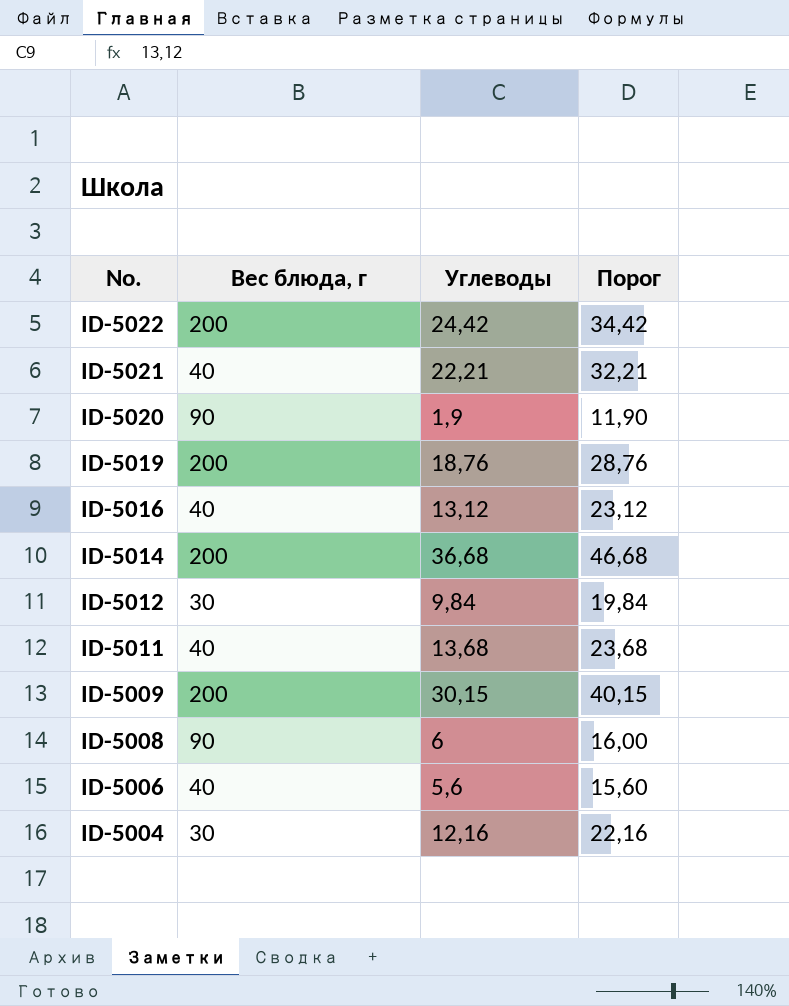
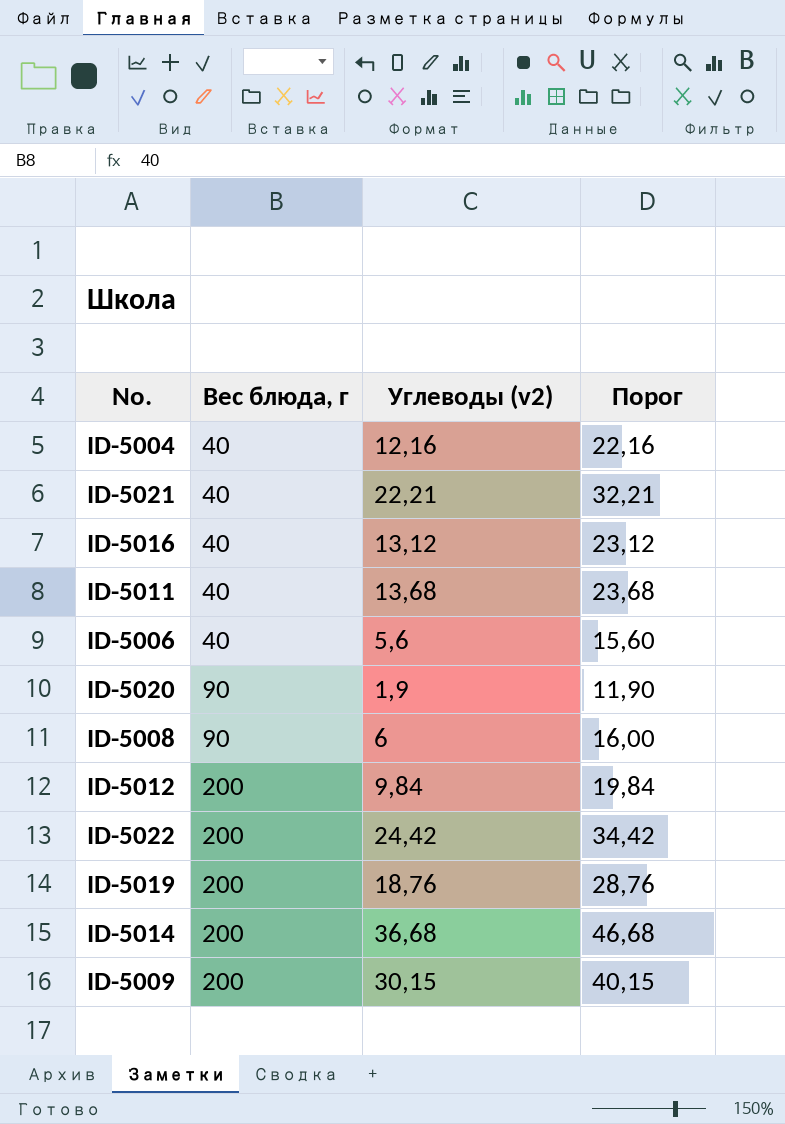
row order: No. descending -> Вес блюда, г ascending
column name: Углеводы -> Углеводы (v2)
ID-5004 | Вес блюда, г: 30 -> 40
ID-5012 | Вес блюда, г: 30 -> 200

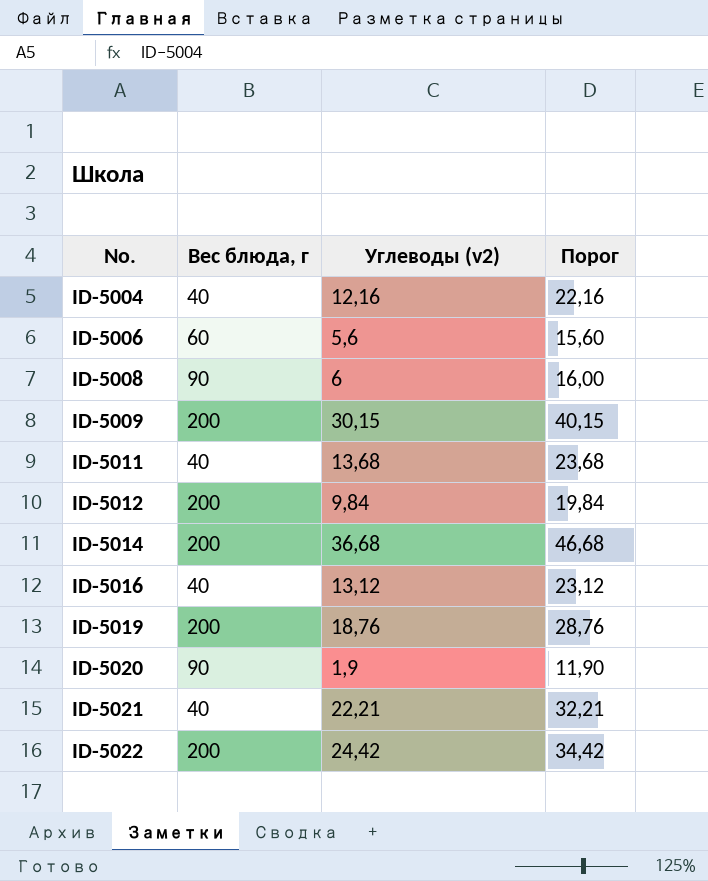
row order: Вес блюда, г ascending -> No. ascending
ID-5006 | Вес блюда, г: 40 -> 60

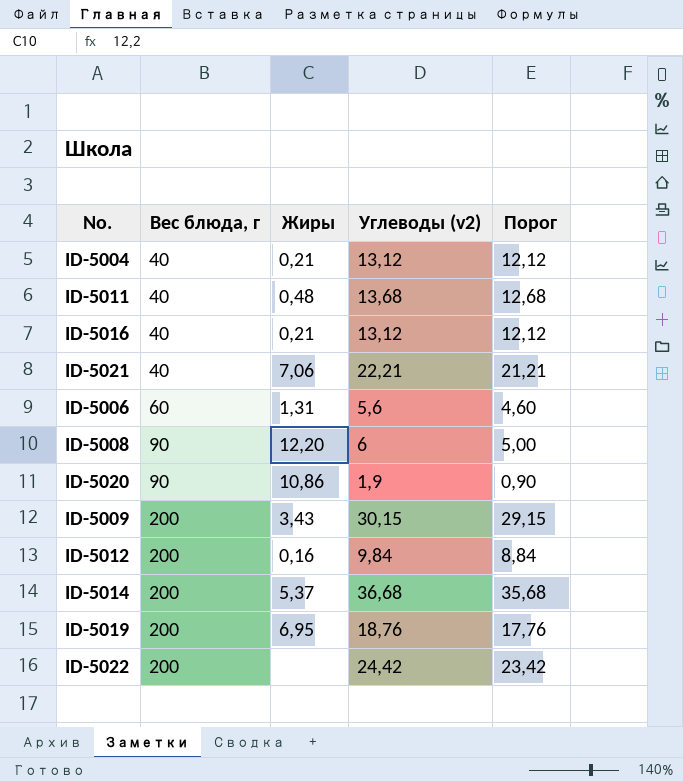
row order: No. ascending -> Вес блюда, г ascending
column Жиры | position: none -> 3
column Порог | formula: [Углеводы (v2)] + 10 -> [Углеводы (v2)] - 1
ID-5004 | Углеводы (v2): 12,16 -> 13,12

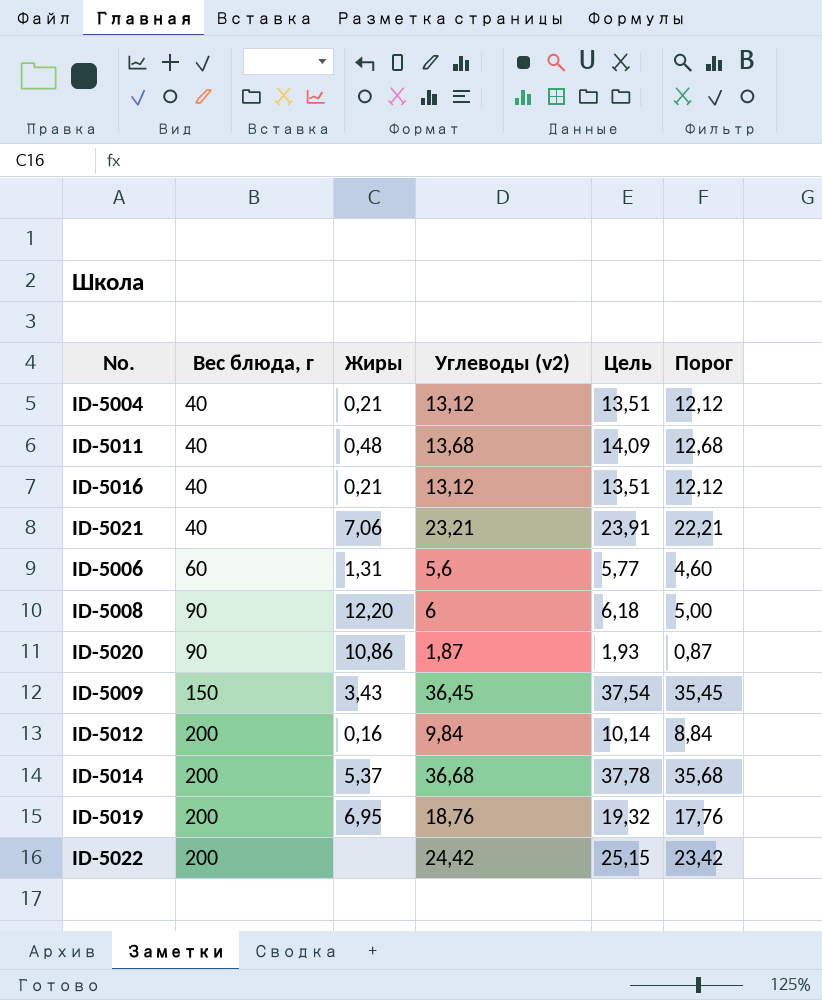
column Цель | formula: none -> [Углеводы (v2)] * 1,03
ID-5021 | Углеводы (v2): 22,21 -> 23,21
ID-5021 | Порог: 21,21 -> 22,21
ID-5020 | Углеводы (v2): 1,9 -> 1,87
ID-5020 | Порог: 0,90 -> 0,87
ID-5009 | Вес блюда, г: 200 -> 150
ID-5009 | Углеводы (v2): 30,15 -> 36,45
ID-5009 | Порог: 29,15 -> 35,45

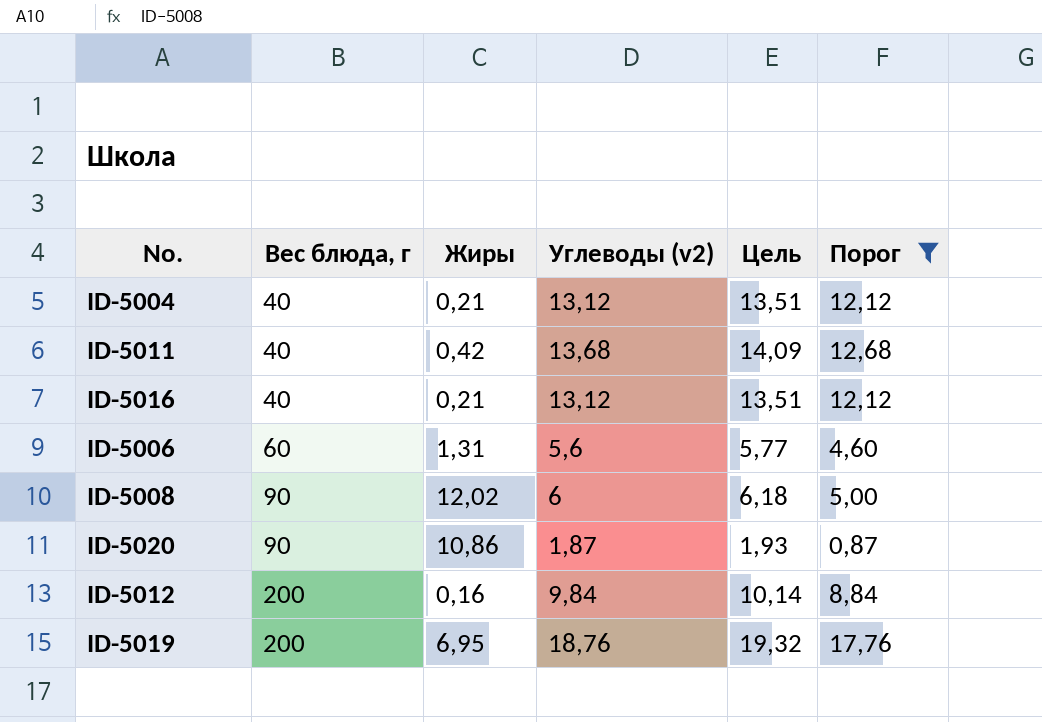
filter: none -> Порог <= 17,76
ID-5011 | Жиры: 0,48 -> 0,42
ID-5008 | Жиры: 12,20 -> 12,02

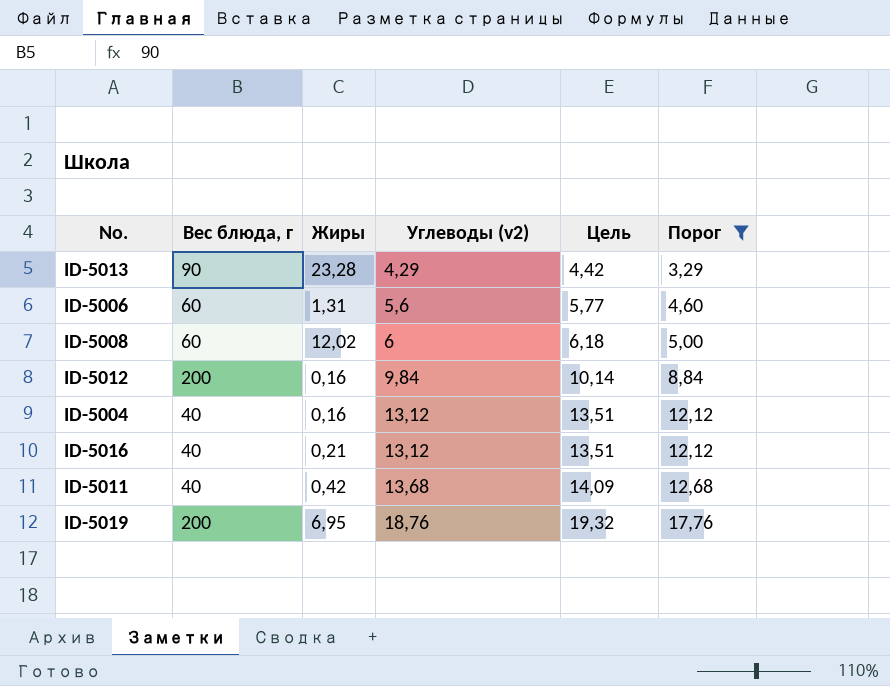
row order: Вес блюда, г ascending -> Углеводы (v2) ascending
row ID-5020: 90 | 10,86 | 1,87 | 1,93 | 0,87 -> none
row ID-5013: none -> 90 | 23,28 | 4,29 | 4,42 | 3,29
ID-5008 | Вес блюда, г: 90 -> 60
ID-5004 | Жиры: 0,21 -> 0,16

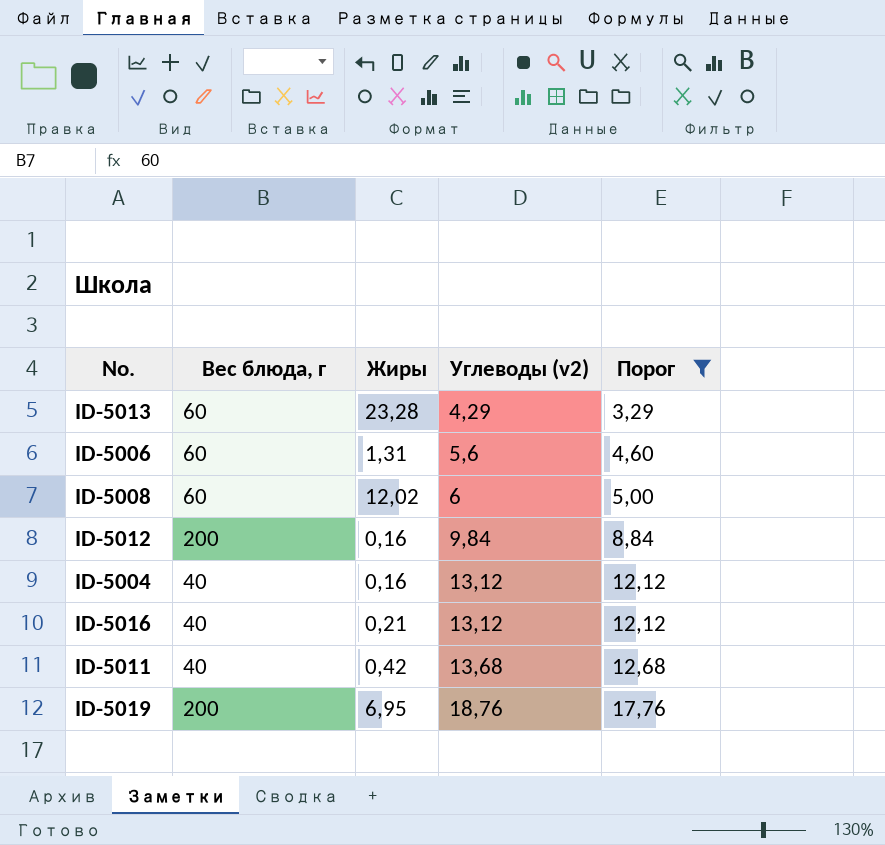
column Цель | formula: [Углеводы (v2)] * 1,03 -> none
ID-5013 | Вес блюда, г: 90 -> 60

